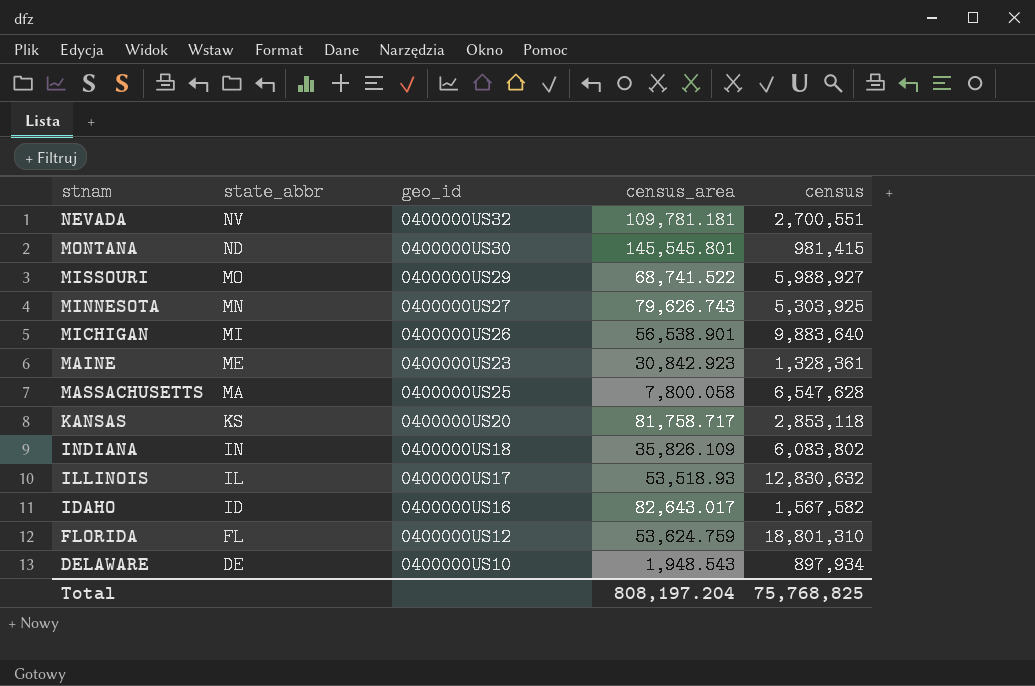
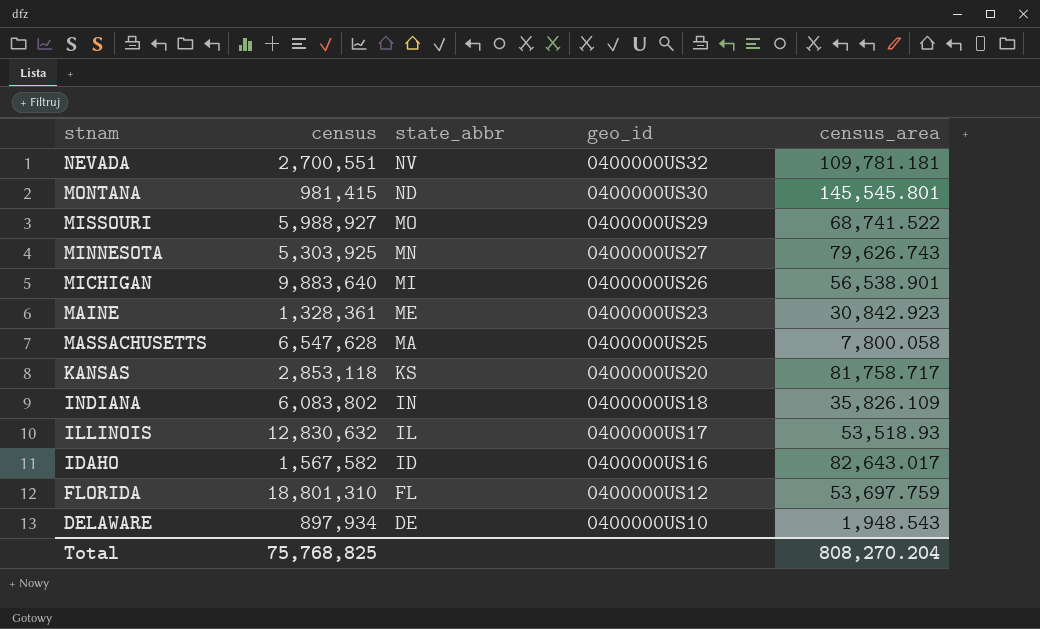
column census | position: 5 -> 2
FLORIDA | census_area: 53,624.759 -> 53,697.759
Total | census_area: 808,197.204 -> 808,270.204

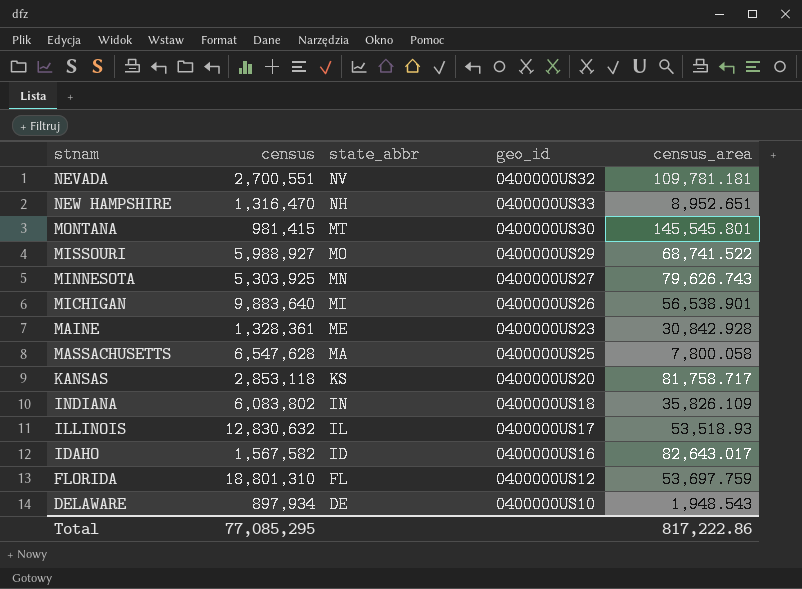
row NEW HAMPSHIRE: none -> 1,316,470 | NH | 0400000US33 | 8,952.651
MONTANA | state_abbr: ND -> MT
MAINE | census_area: 30,842.923 -> 30,842.928
Total | census: 75,768,825 -> 77,085,295
Total | census_area: 808,270.204 -> 817,222.86

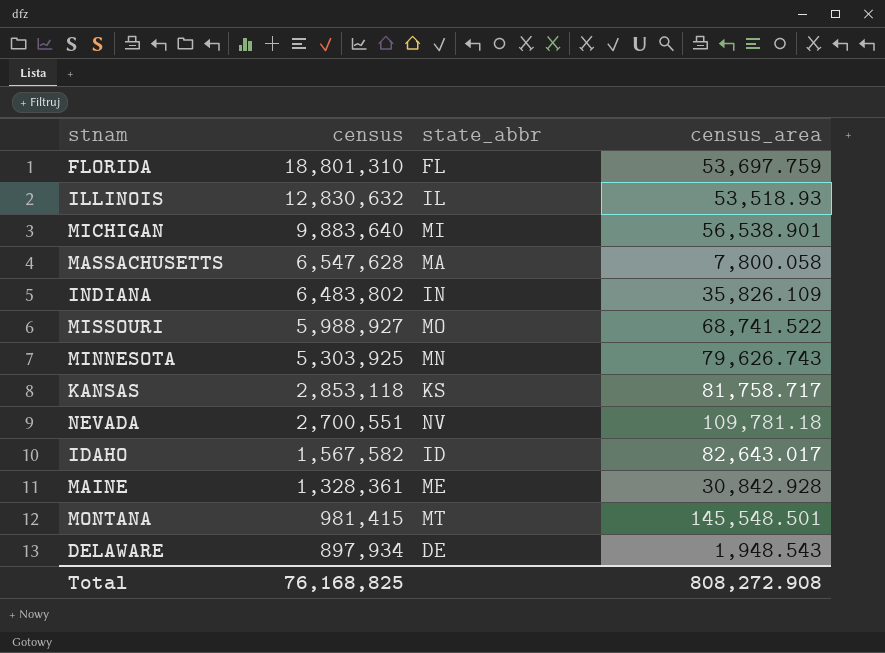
row order: state_abbr descending -> census descending
column geo_id | position: 4 -> none
row NEW HAMPSHIRE: 1,316,470 | NH | 0400000US33 | 8,952.651 -> none
INDIANA | census: 6,083,802 -> 6,483,802
NEVADA | census_area: 109,781.181 -> 109,781.18
MONTANA | census_area: 145,545.801 -> 145,548.501
Total | census: 77,085,295 -> 76,168,825
Total | census_area: 817,222.86 -> 808,272.908

